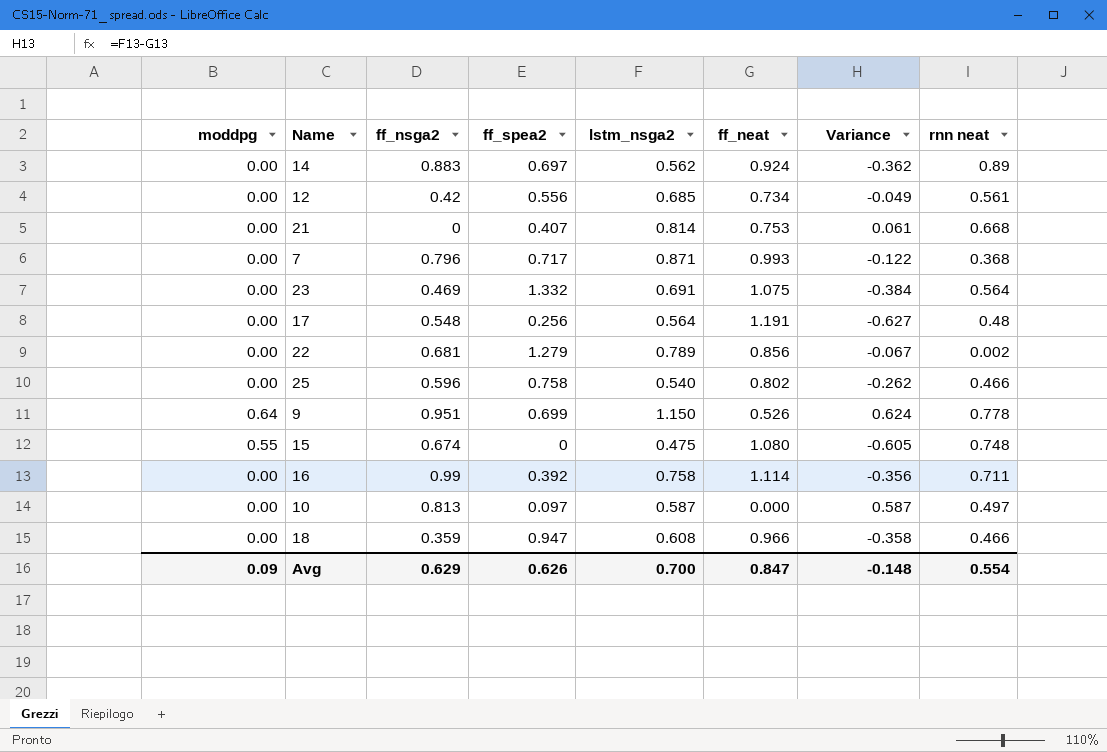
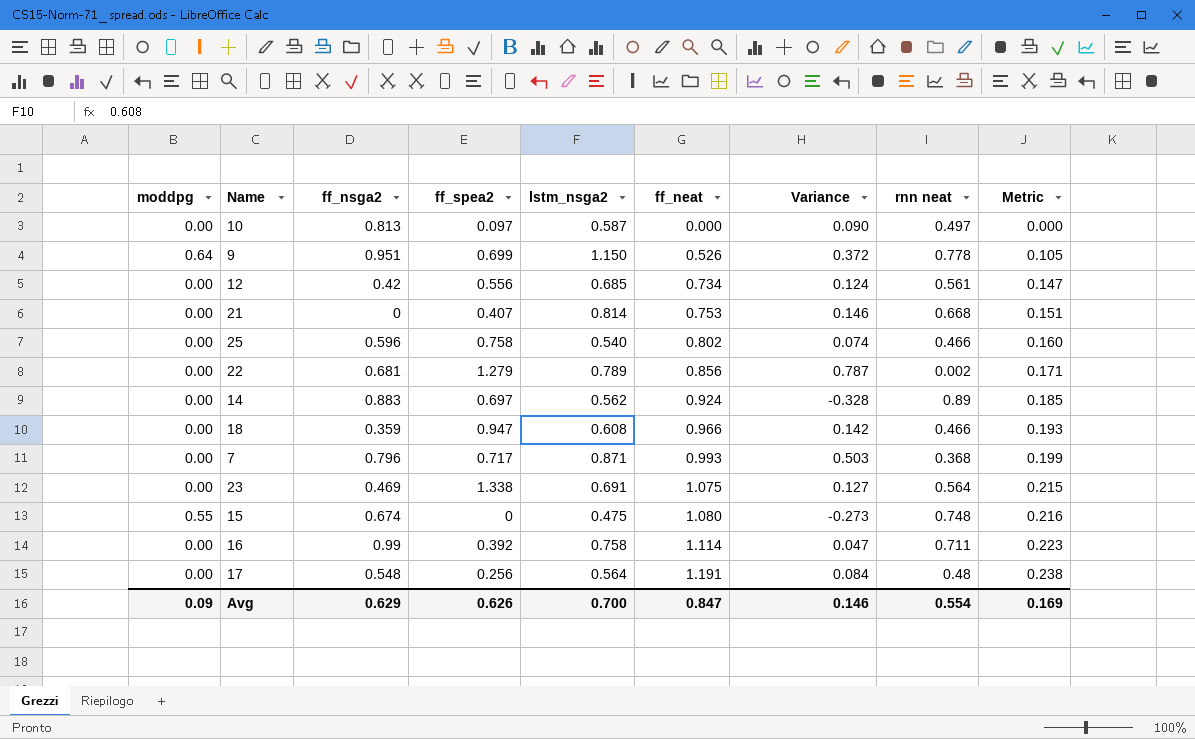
row order: none -> ff_neat ascending
column Variance | formula: [lstm_nsga2] - [ff_neat] -> [lstm_nsga2] - [rnn neat]
column Metric | formula: none -> [ff_neat] * 0.2
23 | ff_spea2: 1.332 -> 1.338
Avg | Variance: -0.148 -> 0.146

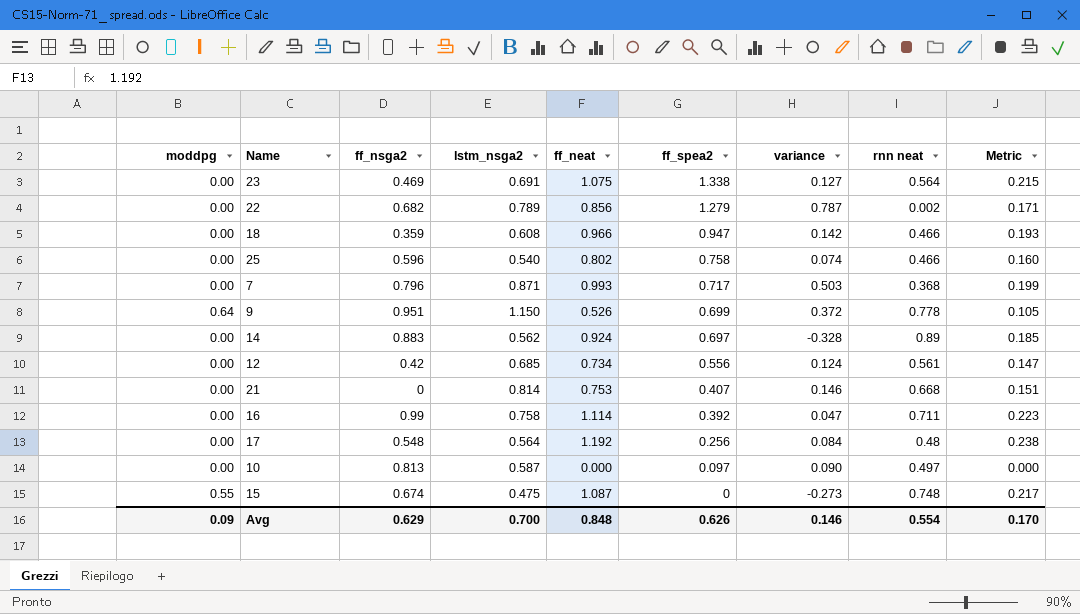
row order: ff_neat ascending -> ff_spea2 descending
column ff_spea2 | position: 4 -> 6
column name: Variance -> variance
22 | ff_nsga2: 0.681 -> 0.682
17 | ff_neat: 1.191 -> 1.192
15 | ff_neat: 1.080 -> 1.087
15 | Metric: 0.216 -> 0.217
Avg | ff_neat: 0.847 -> 0.848
Avg | Metric: 0.169 -> 0.170

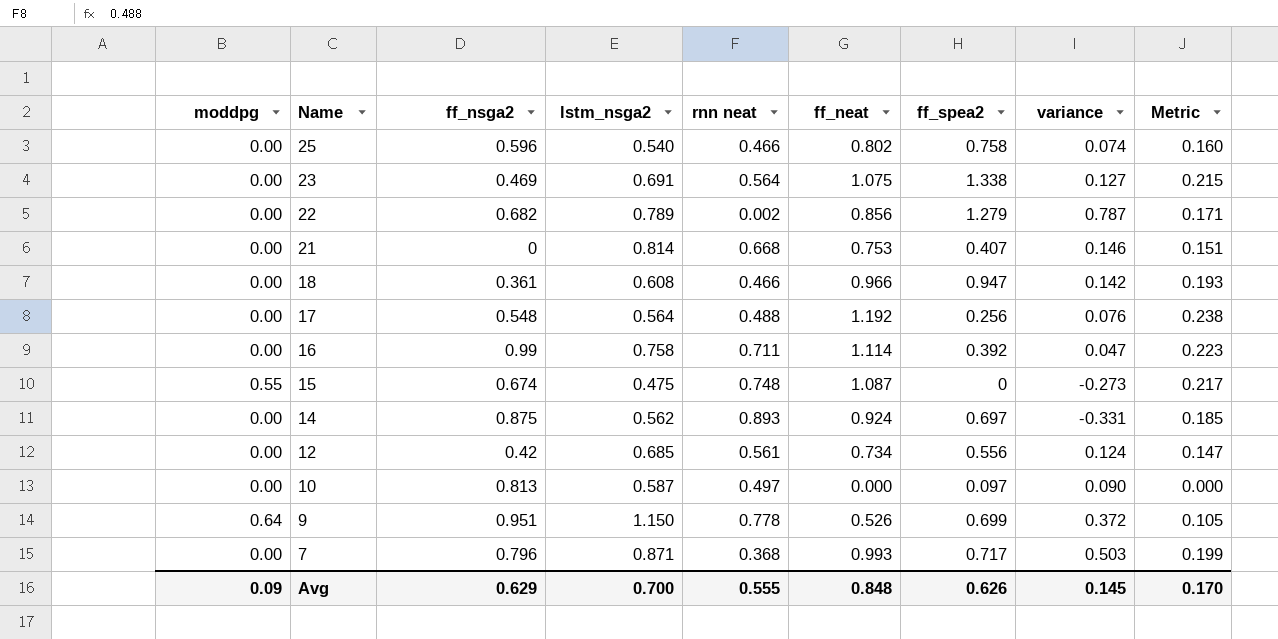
row order: ff_spea2 descending -> Name descending
column rnn neat | position: 8 -> 5
18 | ff_nsga2: 0.359 -> 0.361
17 | rnn neat: 0.48 -> 0.488
17 | variance: 0.084 -> 0.076
14 | ff_nsga2: 0.883 -> 0.875
14 | rnn neat: 0.89 -> 0.893
14 | variance: -0.328 -> -0.331
Avg | rnn neat: 0.554 -> 0.555
Avg | variance: 0.146 -> 0.145

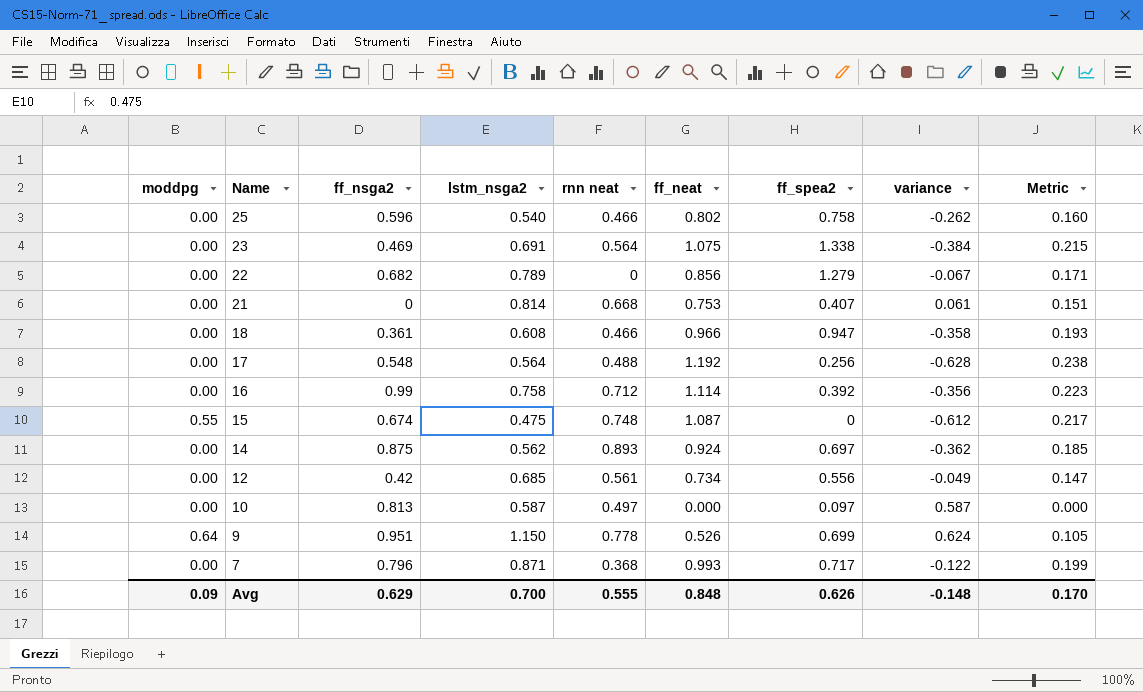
column variance | formula: [lstm_nsga2] - [rnn neat] -> [lstm_nsga2] - [ff_neat]
22 | rnn neat: 0.002 -> 0
16 | rnn neat: 0.711 -> 0.712
Avg | variance: 0.145 -> -0.148

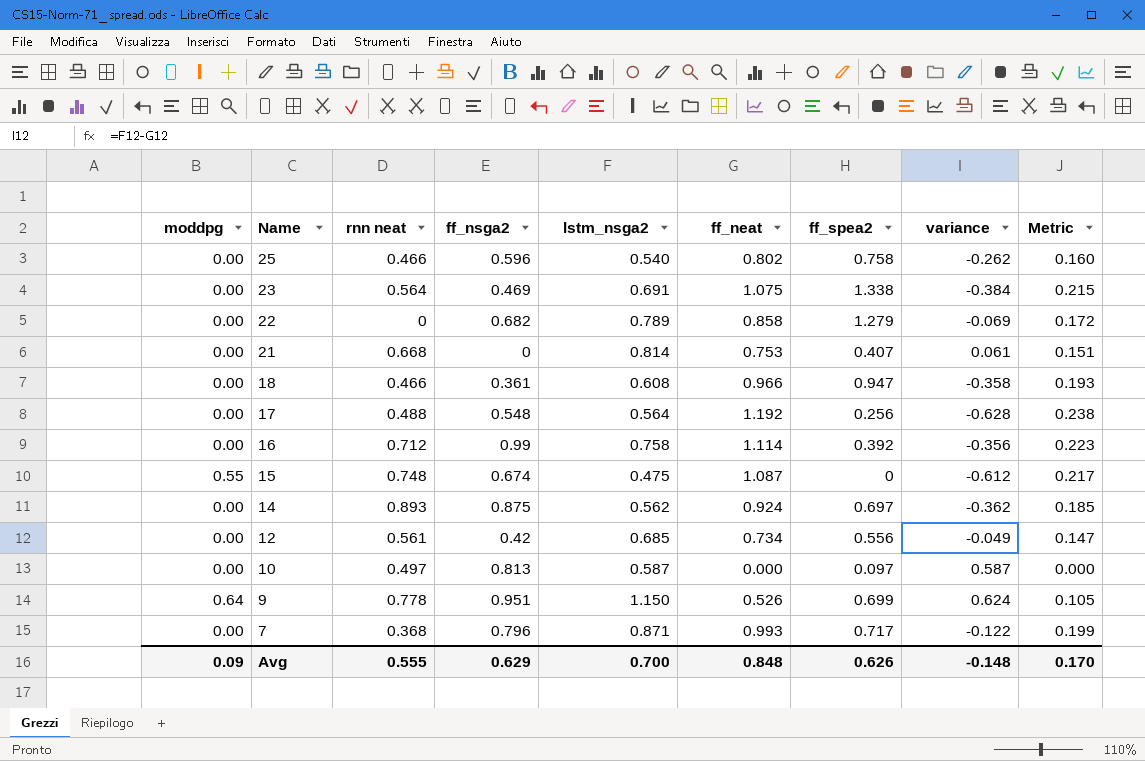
column rnn neat | position: 5 -> 3
22 | ff_neat: 0.856 -> 0.858
22 | variance: -0.067 -> -0.069
22 | Metric: 0.171 -> 0.172

